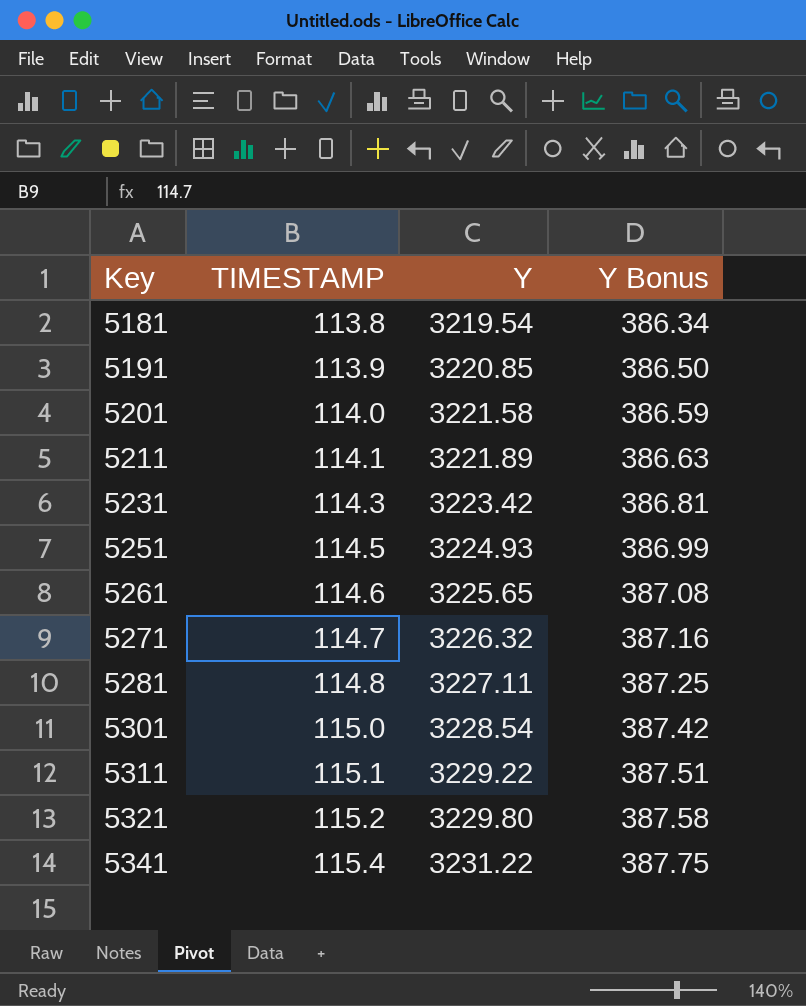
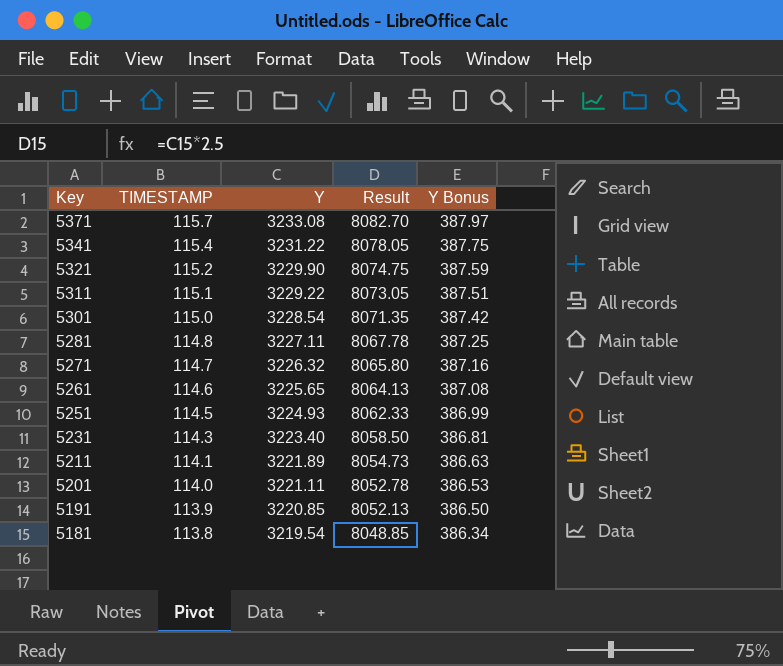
row order: Key ascending -> Key descending
column Result | formula: none -> [Y] * 2.5
row 5371: none -> 115.7 | 3233.08 | 8082.70 | 387.97
5321 | Y: 3229.80 -> 3229.90
5321 | Y Bonus: 387.58 -> 387.59
5231 | Y: 3223.42 -> 3223.40
5201 | Y: 3221.58 -> 3221.11
5201 | Y Bonus: 386.59 -> 386.53

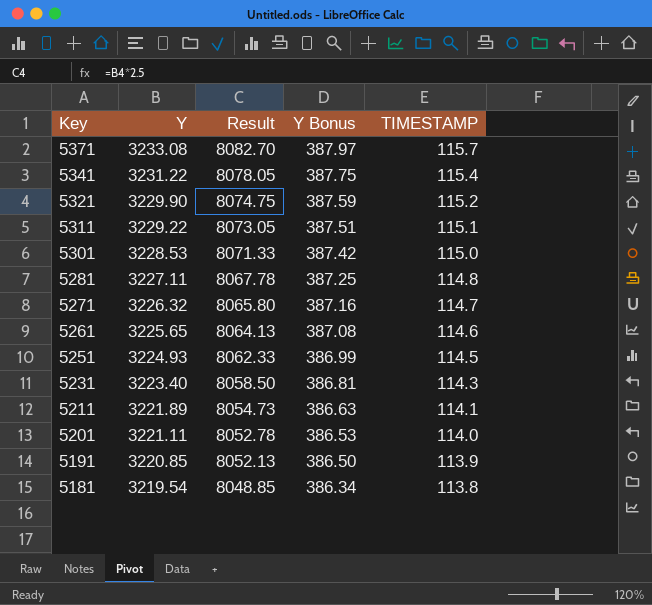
column TIMESTAMP | position: 2 -> 5
5301 | Y: 3228.54 -> 3228.53
5301 | Result: 8071.35 -> 8071.33

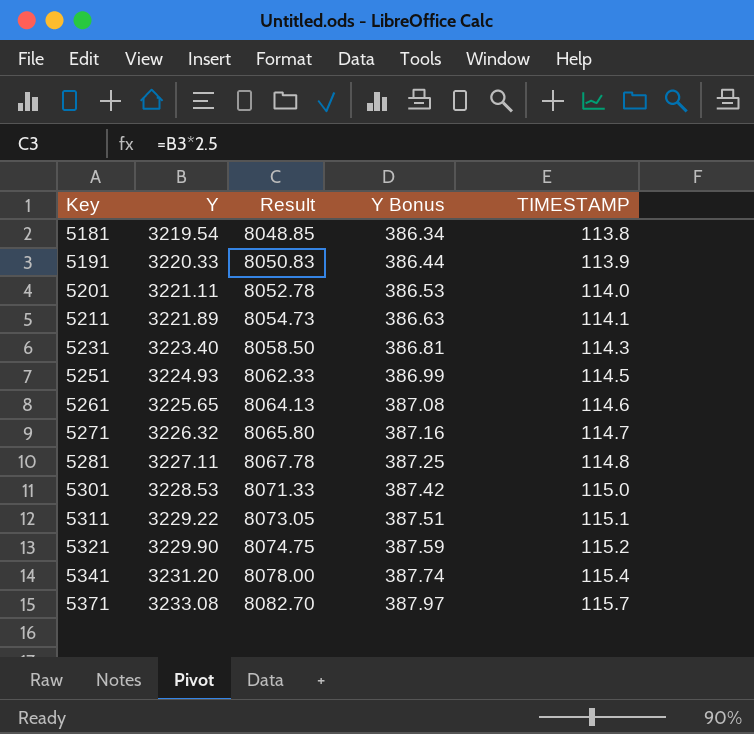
row order: Key descending -> Key ascending
5191 | Y: 3220.85 -> 3220.33
5191 | Result: 8052.13 -> 8050.83
5191 | Y Bonus: 386.50 -> 386.44
5341 | Y: 3231.22 -> 3231.20
5341 | Result: 8078.05 -> 8078.00
5341 | Y Bonus: 387.75 -> 387.74

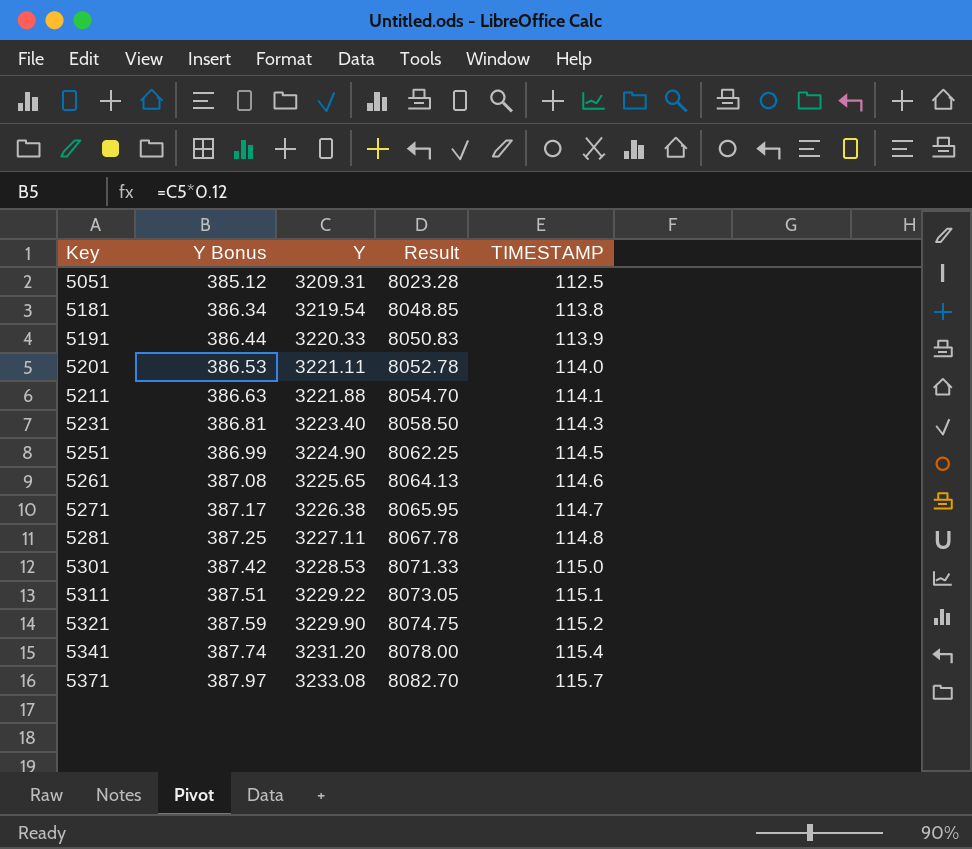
column Y Bonus | position: 4 -> 2
row 5051: none -> 385.12 | 3209.31 | 8023.28 | 112.5
5211 | Y: 3221.89 -> 3221.88
5211 | Result: 8054.73 -> 8054.70
5251 | Y: 3224.93 -> 3224.90
5251 | Result: 8062.33 -> 8062.25
5271 | Y Bonus: 387.16 -> 387.17
5271 | Y: 3226.32 -> 3226.38
5271 | Result: 8065.80 -> 8065.95

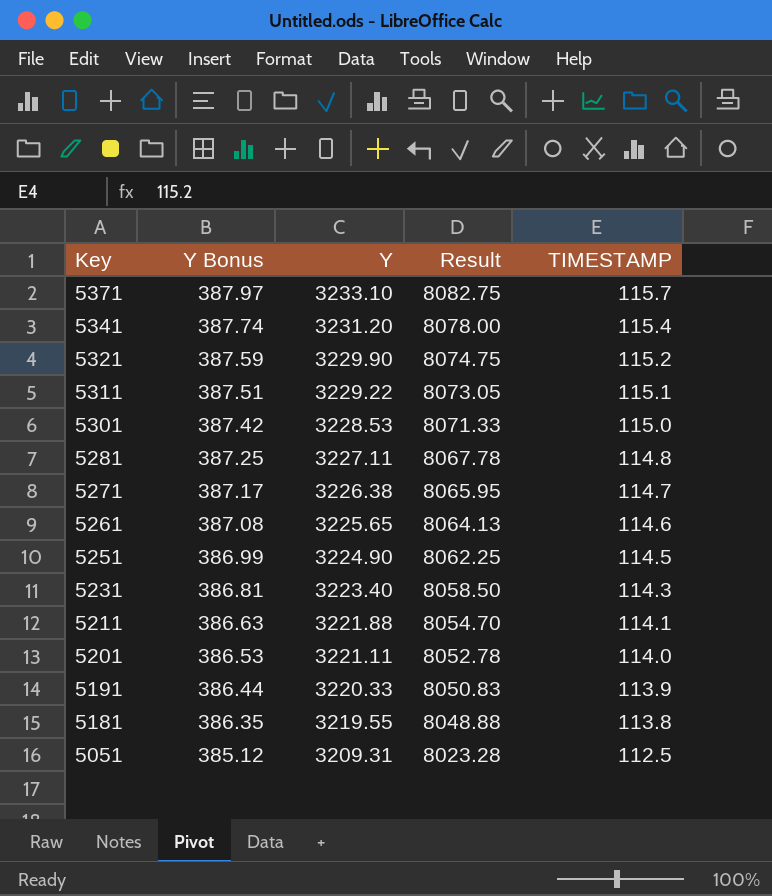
row order: Key ascending -> Key descending
5371 | Y: 3233.08 -> 3233.10
5371 | Result: 8082.70 -> 8082.75
5181 | Y Bonus: 386.34 -> 386.35
5181 | Y: 3219.54 -> 3219.55
5181 | Result: 8048.85 -> 8048.88

